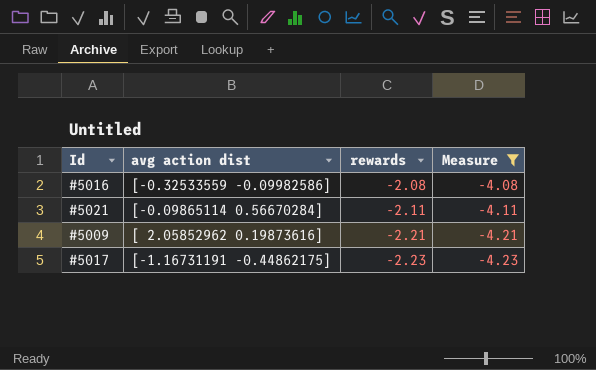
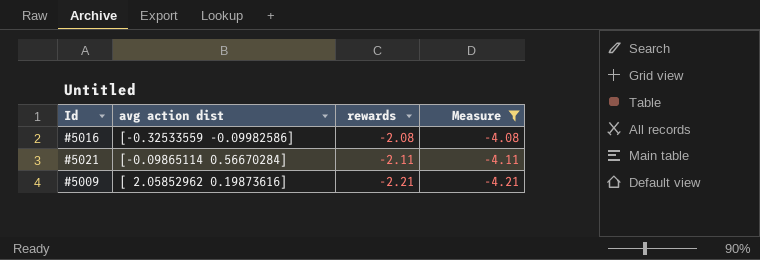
row #5017: [-1.16731191 -0.44862175] | -2.23 | -4.23 -> none

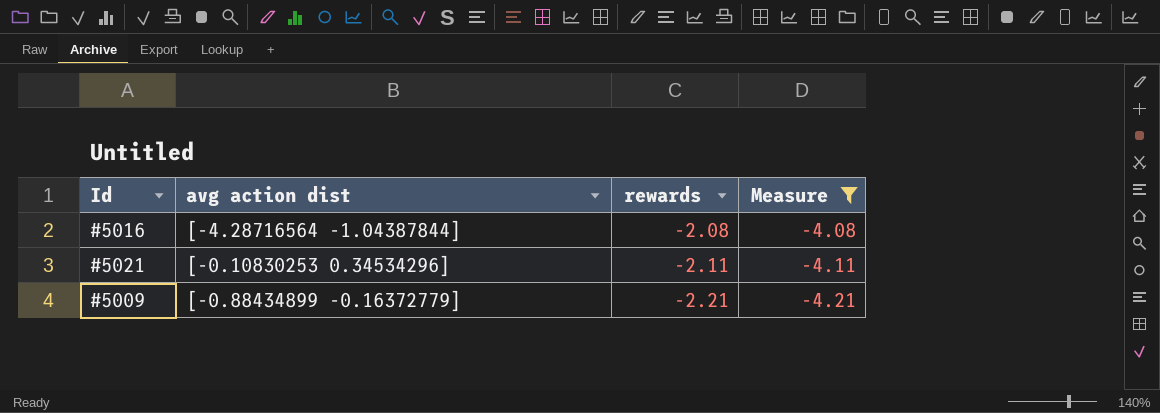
#5016 | avg action dist: [-0.32533559 -0.09982586] -> [-4.28716564 -1.04387844]
#5021 | avg action dist: [-0.09865114 0.56670284] -> [-0.10830253 0.34534296]
#5009 | avg action dist: [ 2.05852962 0.19873616] -> [-0.88434899 -0.16372779]

